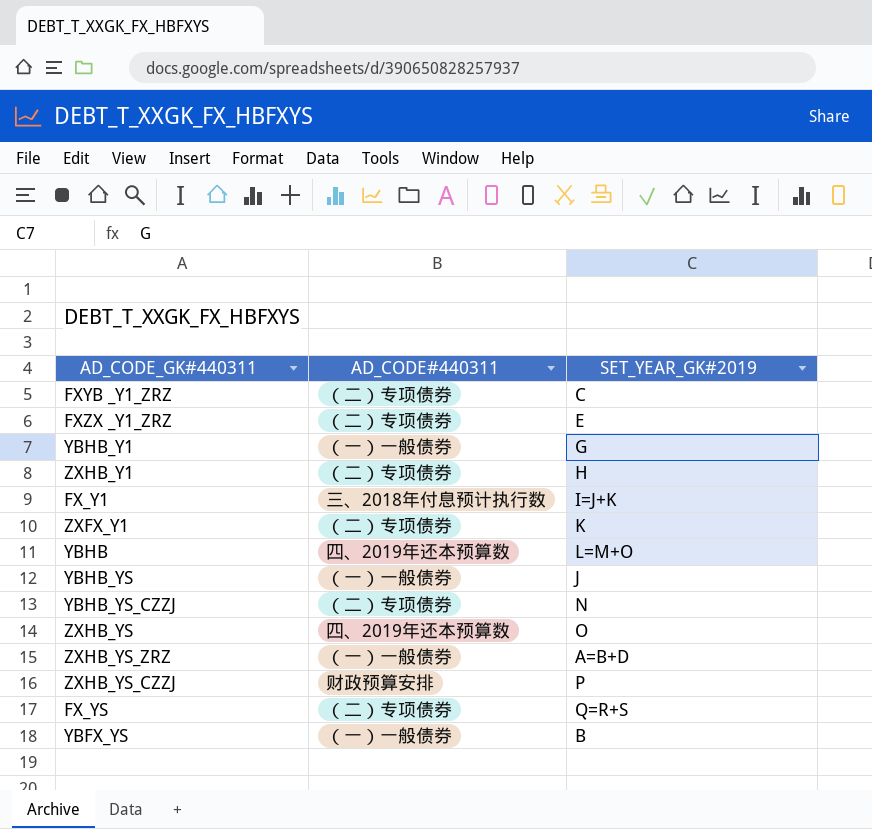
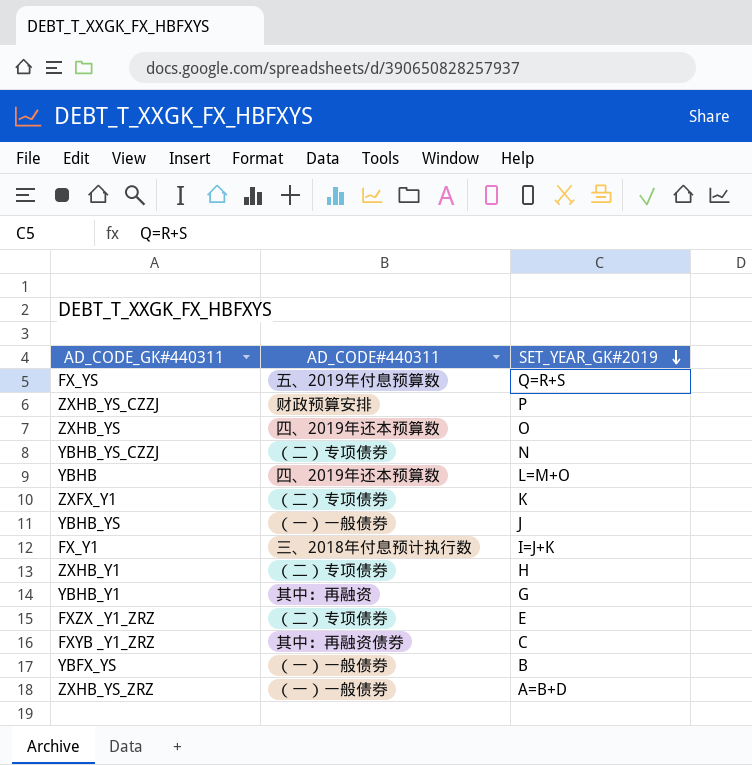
row order: none -> SET_YEAR_GK#2019 descending
FX_YS | AD_CODE#440311: （二）专项债券 -> 五、2019年付息预算数
YBHB_Y1 | AD_CODE#440311: （一）一般债券 -> 其中：再融资
FXYB _Y1_ZRZ | AD_CODE#440311: （二）专项债券 -> 其中：再融资债券

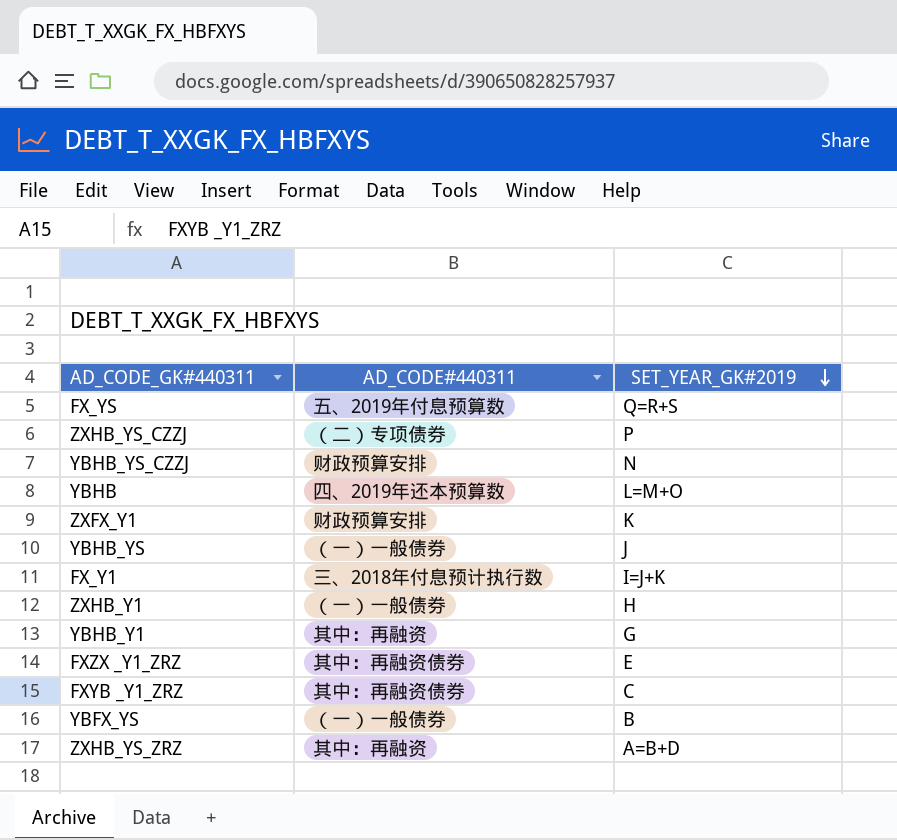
row ZXHB_YS: 四、2019年还本预算数 | O -> none
ZXHB_YS_CZZJ | AD_CODE#440311: 财政预算安排 -> （二）专项债券
YBHB_YS_CZZJ | AD_CODE#440311: （二）专项债券 -> 财政预算安排
ZXFX_Y1 | AD_CODE#440311: （二）专项债券 -> 财政预算安排
ZXHB_Y1 | AD_CODE#440311: （二）专项债券 -> （一）一般债券
FXZX _Y1_ZRZ | AD_CODE#440311: （二）专项债券 -> 其中：再融资债券
ZXHB_YS_ZRZ | AD_CODE#440311: （一）一般债券 -> 其中：再融资

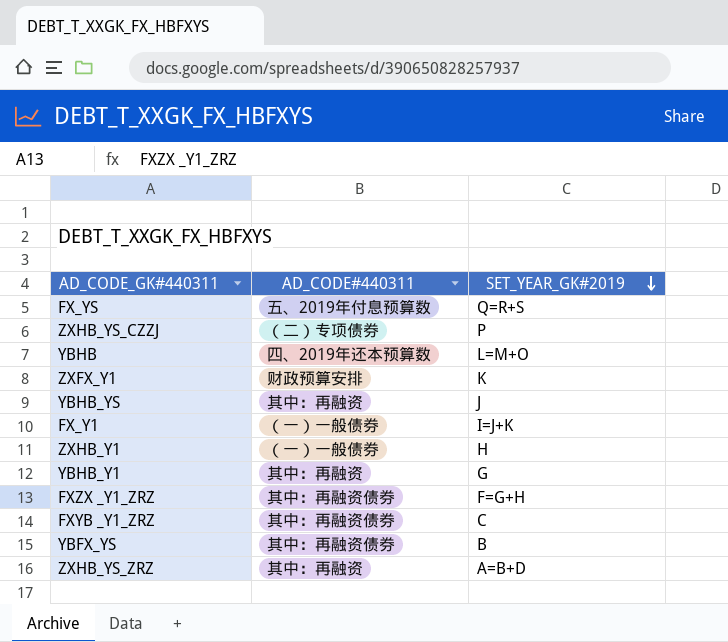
row YBHB_YS_CZZJ: 财政预算安排 | N -> none
YBHB_YS | AD_CODE#440311: （一）一般债券 -> 其中：再融资
FX_Y1 | AD_CODE#440311: 三、2018年付息预计执行数 -> （一）一般债券
FXZX _Y1_ZRZ | SET_YEAR_GK#2019: E -> F=G+H
YBFX_YS | AD_CODE#440311: （一）一般债券 -> 其中：再融资债券

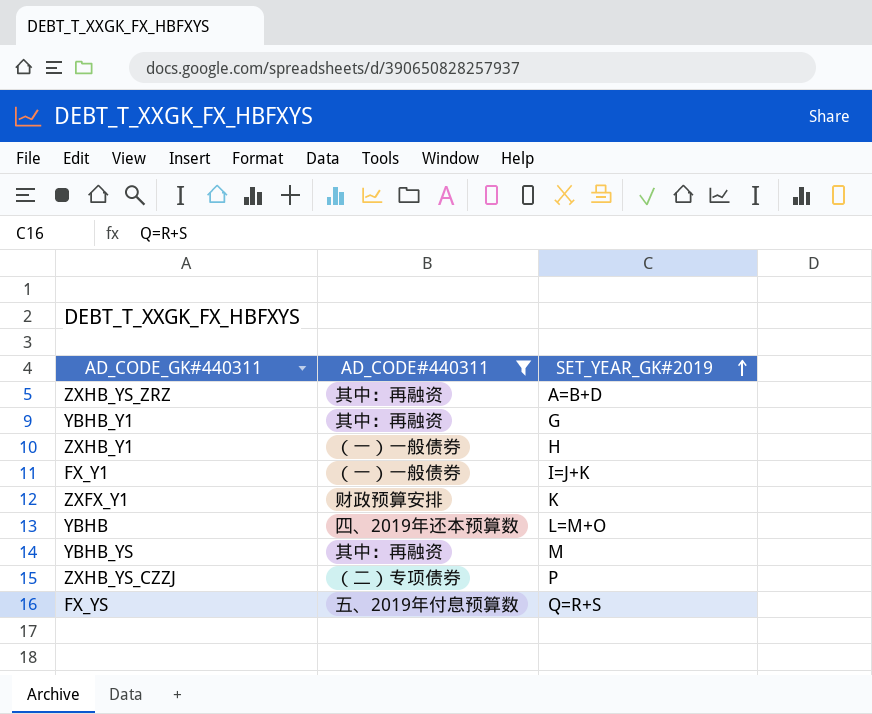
filter: none -> AD_CODE#440311 != 其中：再融资债券
row order: SET_YEAR_GK#2019 descending -> SET_YEAR_GK#2019 ascending
YBHB_YS | SET_YEAR_GK#2019: J -> M

